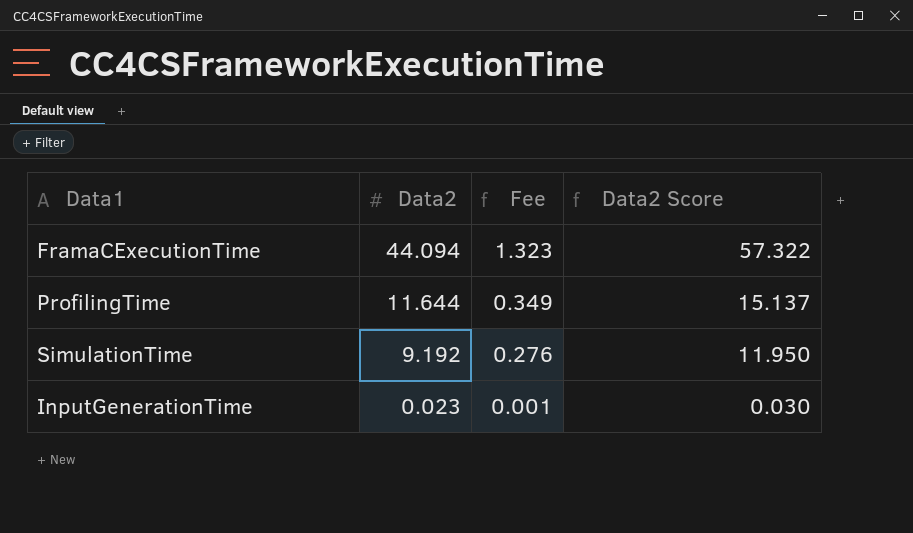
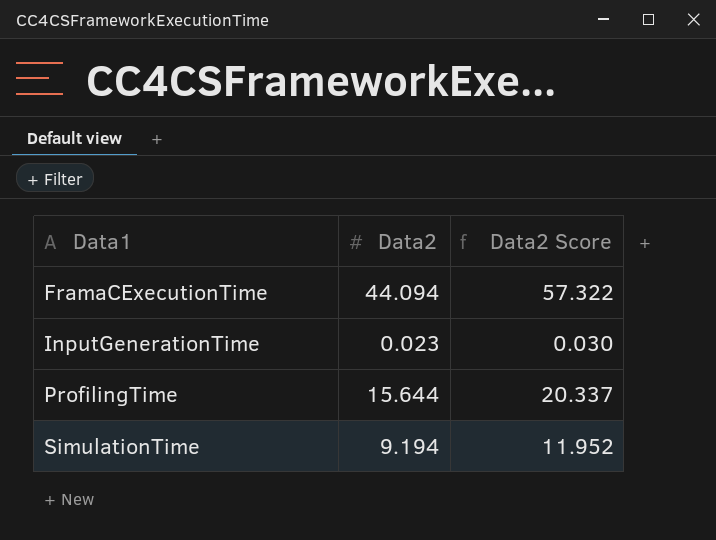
row order: Data2 descending -> Data1 ascending
column Fee | formula: [Data2] * 0.03 -> none
ProfilingTime | Data2: 11.644 -> 15.644
ProfilingTime | Data2 Score: 15.137 -> 20.337
SimulationTime | Data2: 9.192 -> 9.194
SimulationTime | Data2 Score: 11.950 -> 11.952

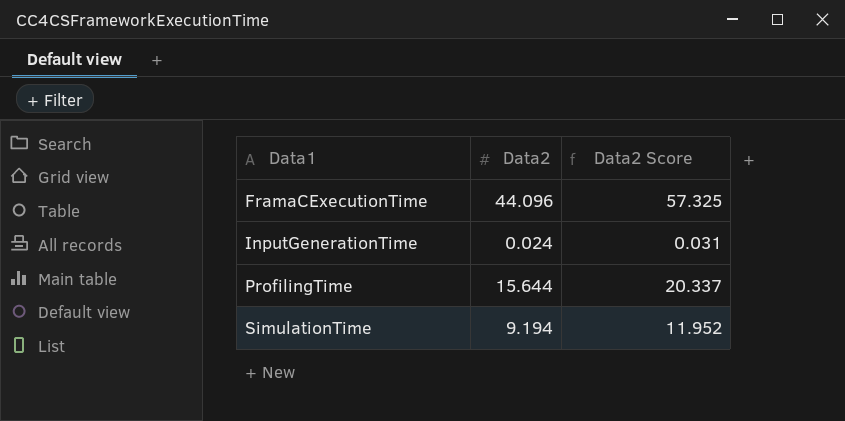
FramaCExecutionTime | Data2: 44.094 -> 44.096
FramaCExecutionTime | Data2 Score: 57.322 -> 57.325
InputGenerationTime | Data2: 0.023 -> 0.024
InputGenerationTime | Data2 Score: 0.030 -> 0.031

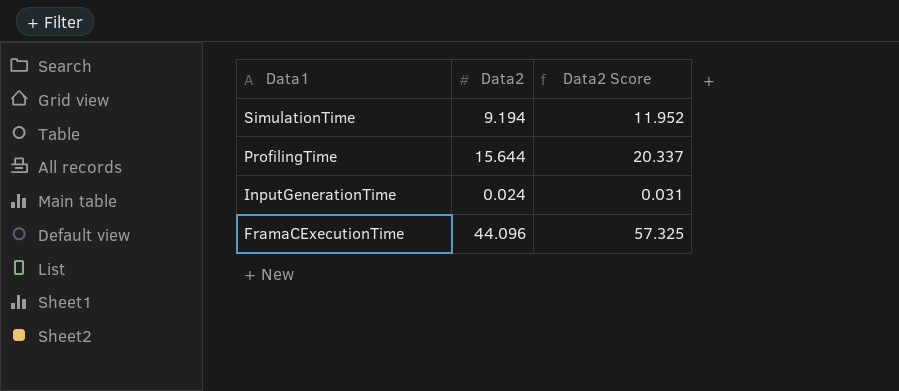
row order: Data1 ascending -> Data1 descending

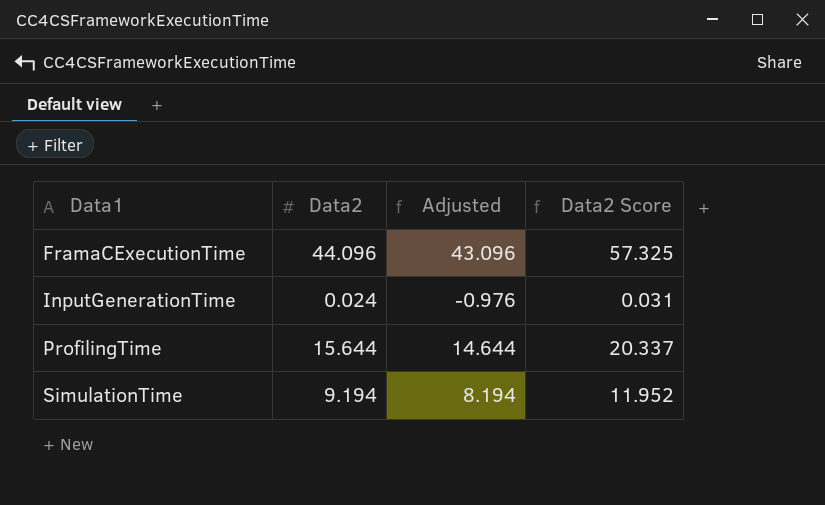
row order: Data1 descending -> Data1 ascending
column Adjusted | formula: none -> [Data2] - 1

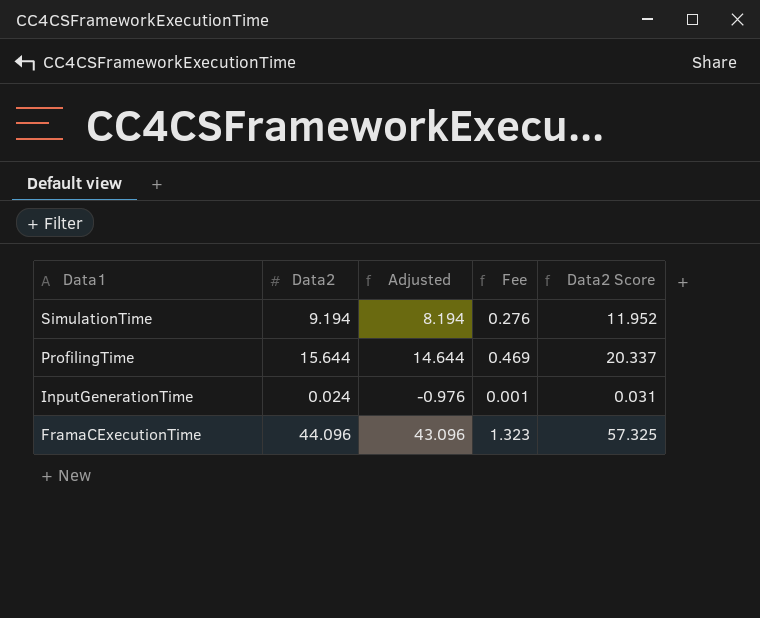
row order: Data1 ascending -> Data1 descending
column Fee | formula: none -> [Data2] * 0.03

